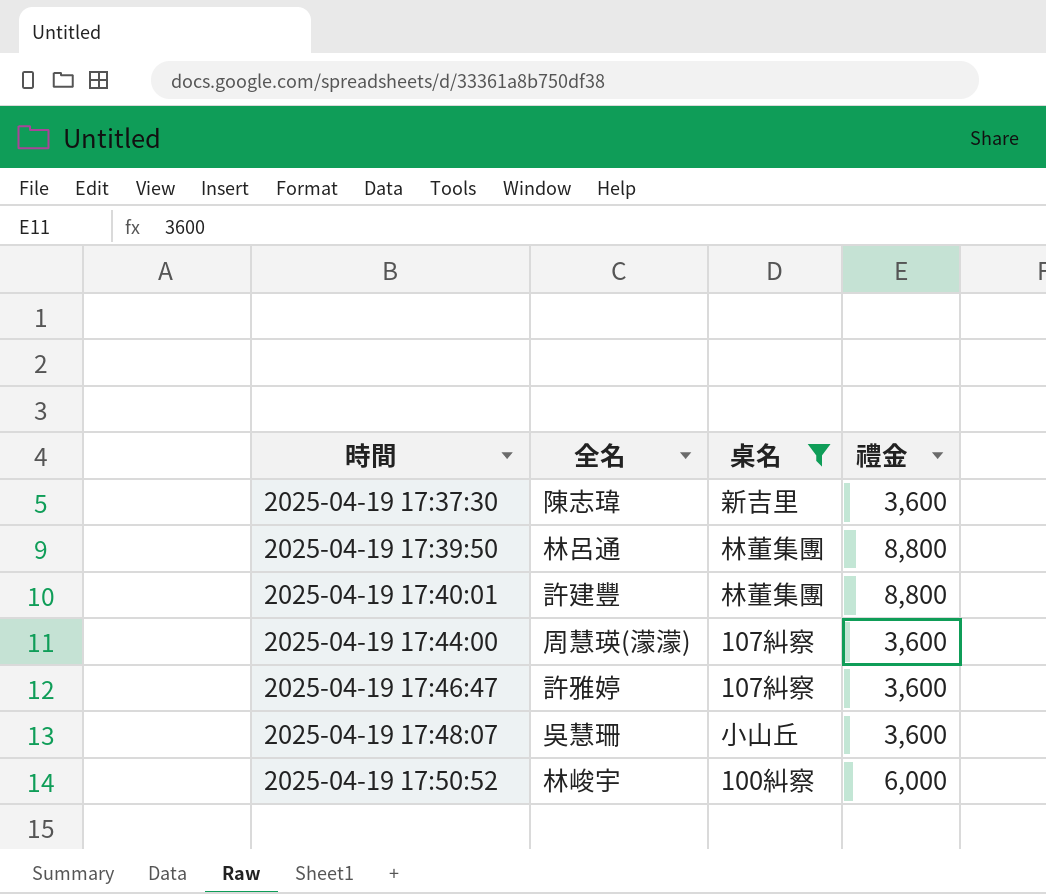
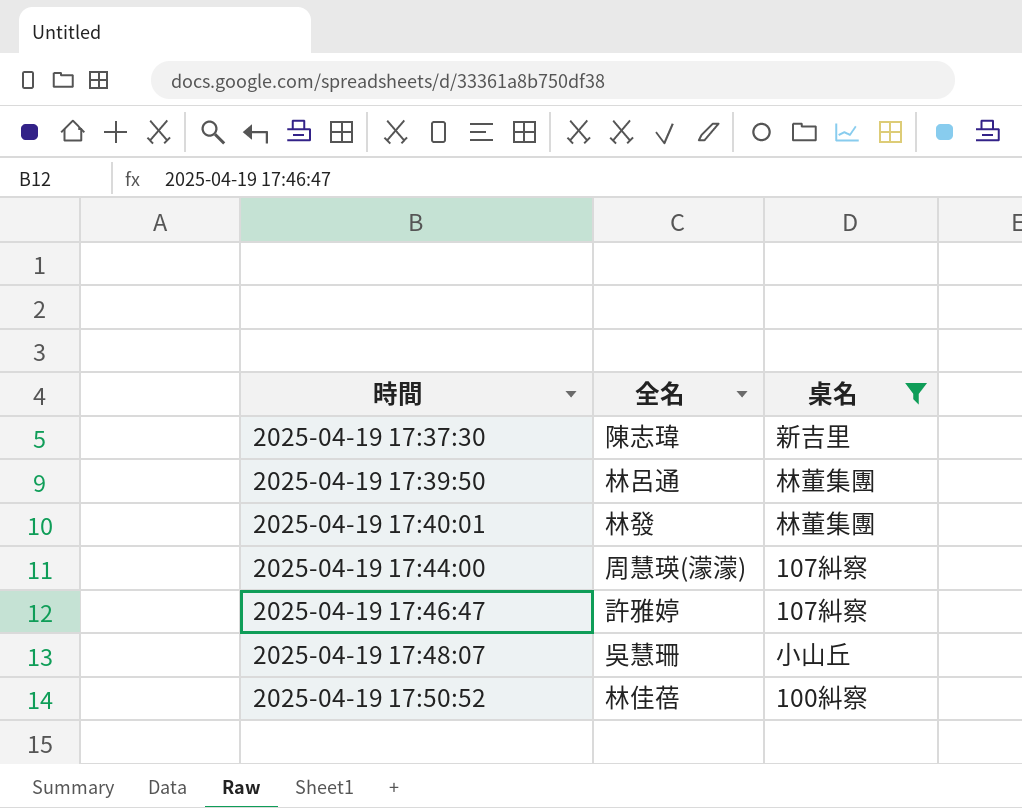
column 禮金 | position: 4 -> none
2025-04-19 17:40:01 | 全名: 許建豐 -> 林發
2025-04-19 17:50:52 | 全名: 林峻宇 -> 林佳蓓

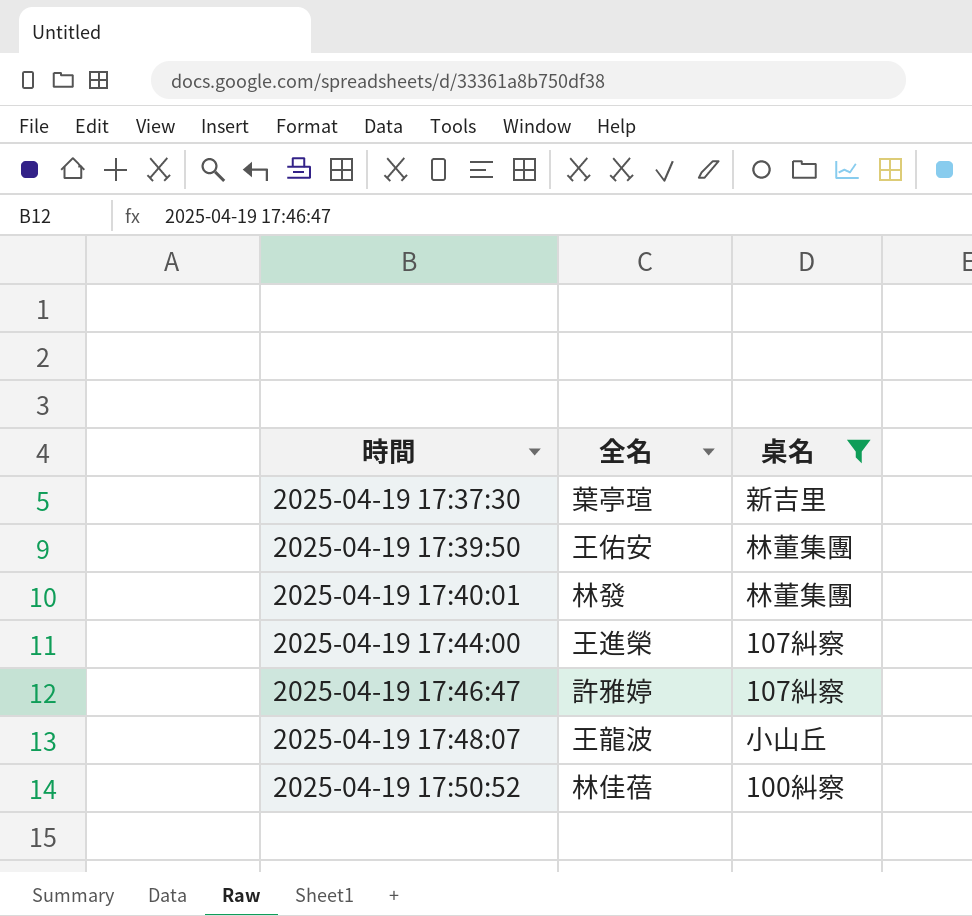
2025-04-19 17:37:30 | 全名: 陳志瑋 -> 葉亭瑄
2025-04-19 17:39:50 | 全名: 林呂通 -> 王佑安
2025-04-19 17:44:00 | 全名: 周慧瑛(濛濛) -> 王進榮
2025-04-19 17:48:07 | 全名: 吳慧珊 -> 王龍波

